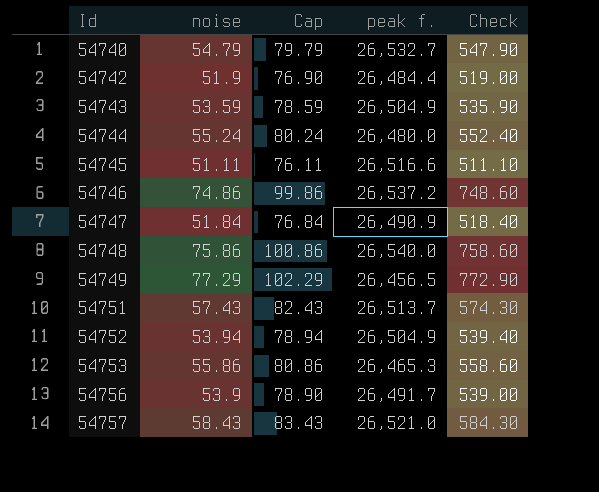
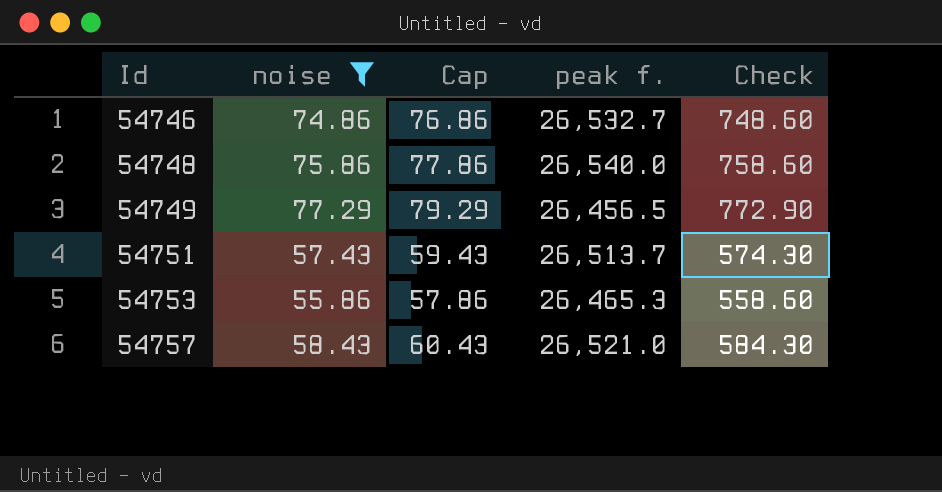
filter: none -> noise >= 55.86
column Cap | formula: [noise] + 25 -> [noise] + 2
54746 | peak f.: 26,537.2 -> 26,532.7

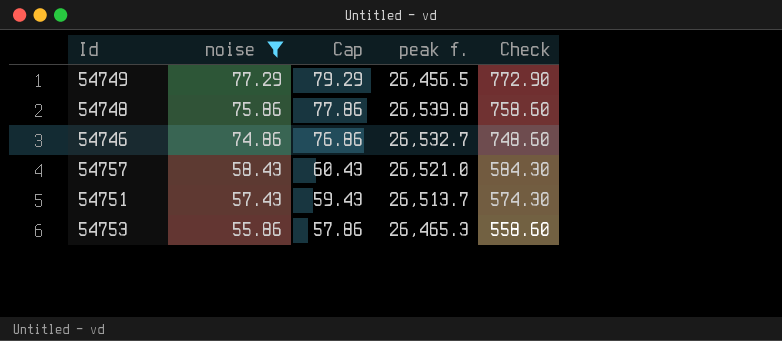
row order: Id ascending -> noise descending
54748 | peak f.: 26,540.0 -> 26,539.8

